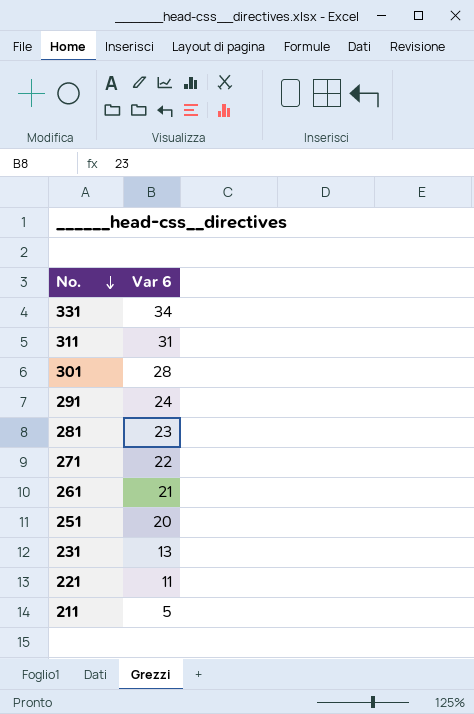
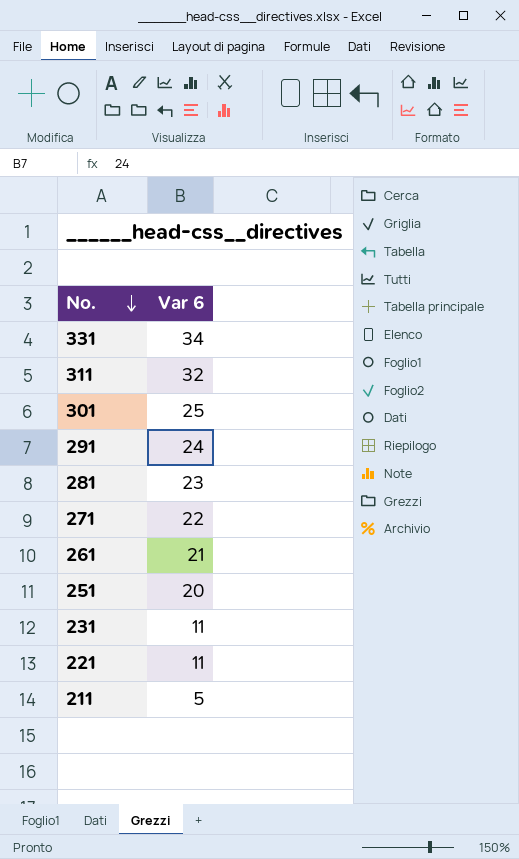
311 | Var 6: 31 -> 32
301 | Var 6: 28 -> 25
231 | Var 6: 13 -> 11

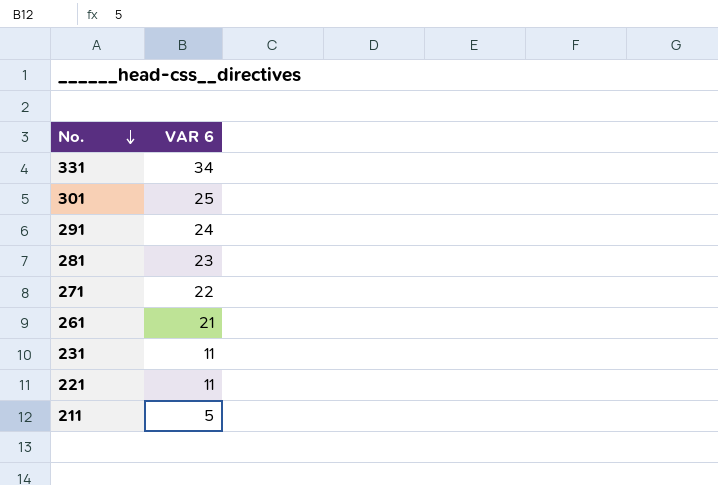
column name: Var 6 -> VAR 6
row 311: 32 -> none
row 251: 20 -> none

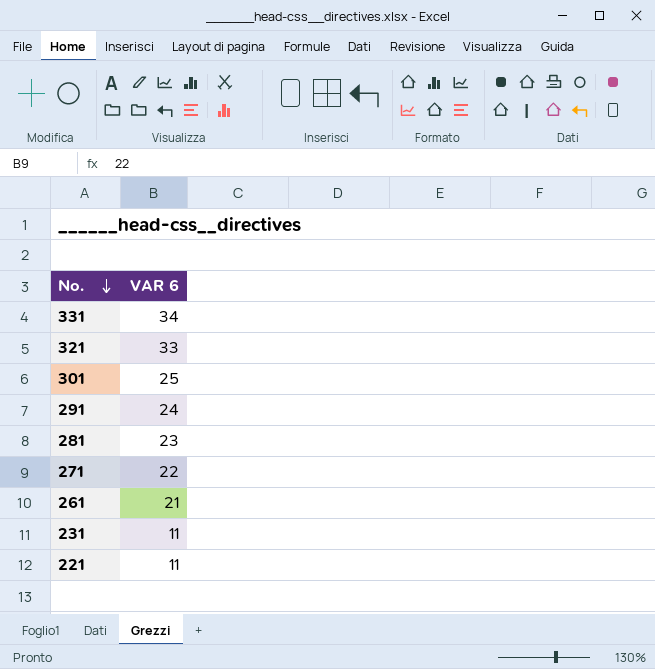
row 211: 5 -> none
row 321: none -> 33

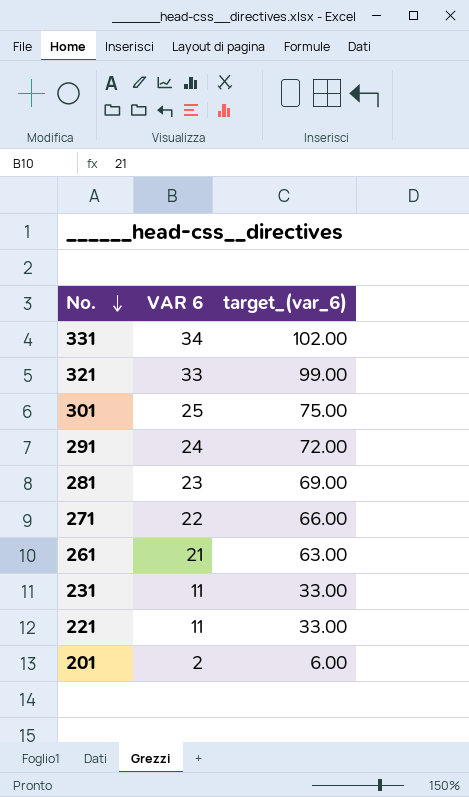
column target_(var_6) | formula: none -> [VAR 6] * 3
row 201: none -> 2 | 6.00

